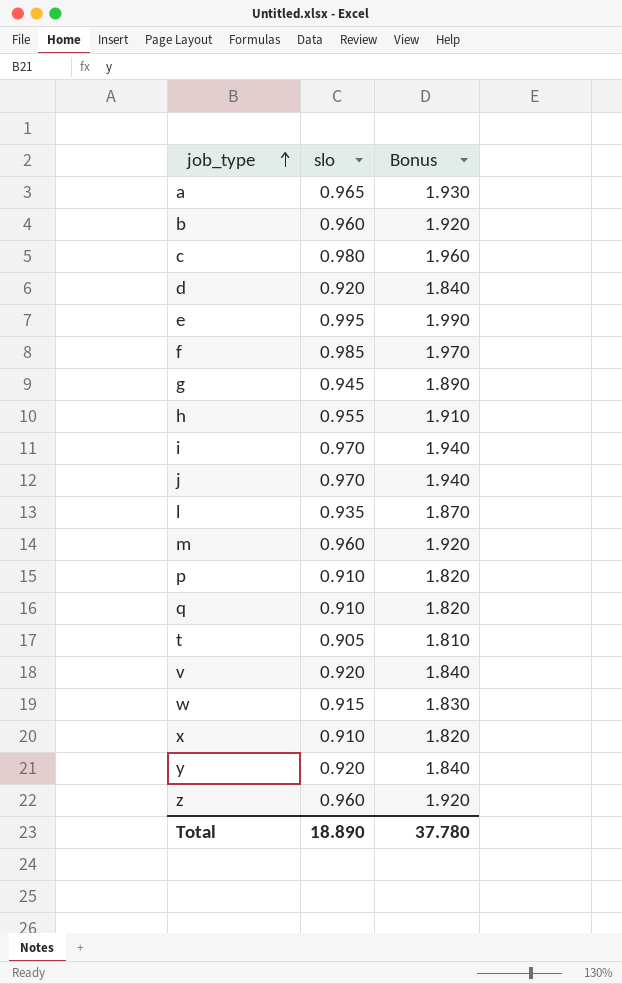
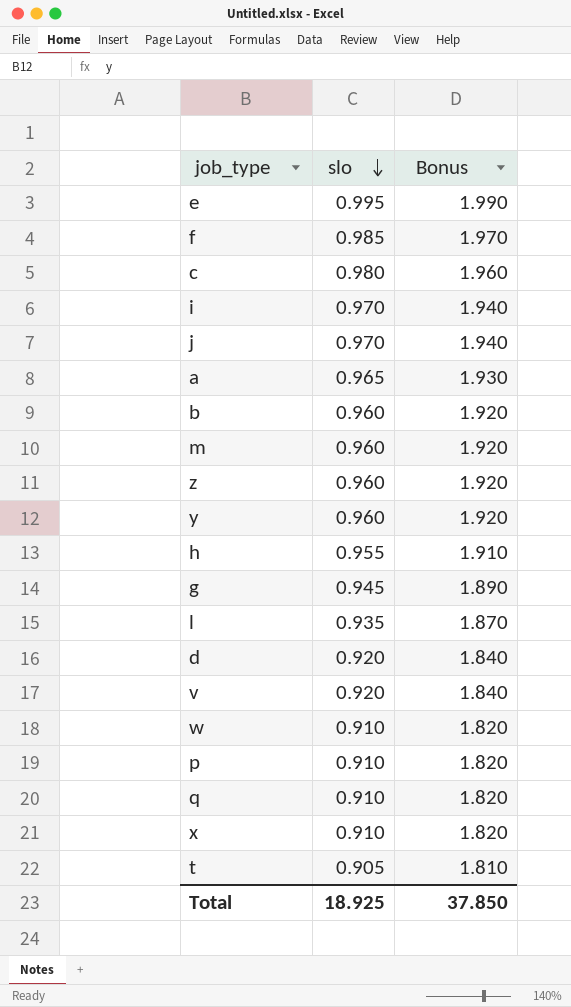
row order: job_type ascending -> slo descending
y | slo: 0.920 -> 0.960
y | Bonus: 1.840 -> 1.920
w | slo: 0.915 -> 0.910
w | Bonus: 1.830 -> 1.820
Total | slo: 18.890 -> 18.925
Total | Bonus: 37.780 -> 37.850

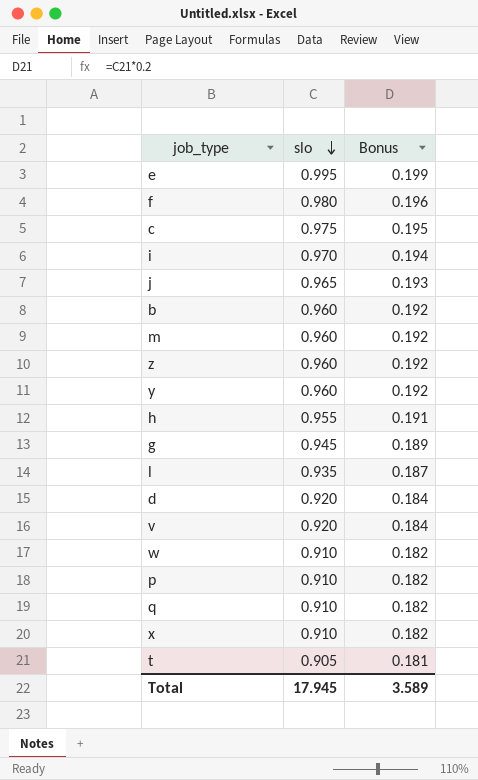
column Bonus | formula: [slo] * 2 -> [slo] * 0.2
row a: 0.965 | 1.930 -> none
f | slo: 0.985 -> 0.980
c | slo: 0.980 -> 0.975
j | slo: 0.970 -> 0.965
Total | slo: 18.925 -> 17.945
Total | Bonus: 37.850 -> 3.589

